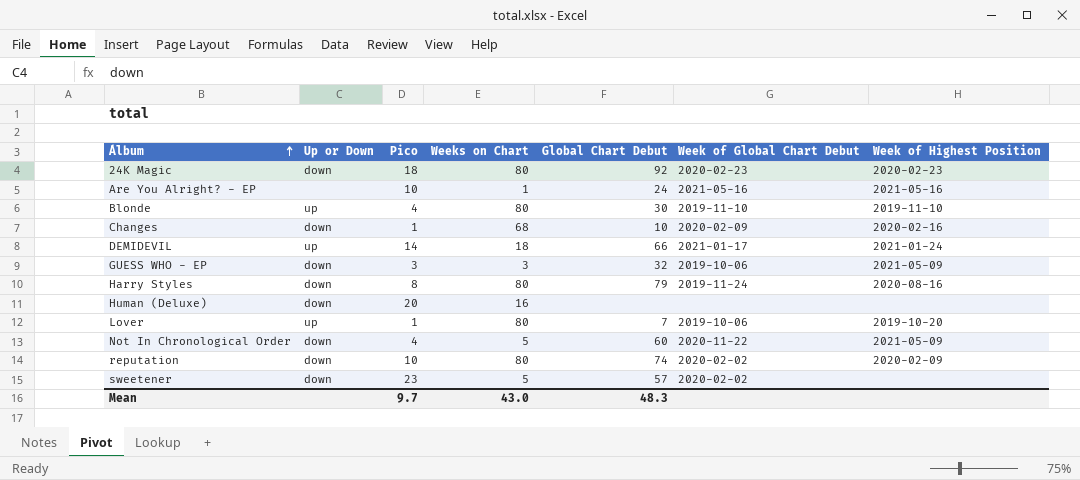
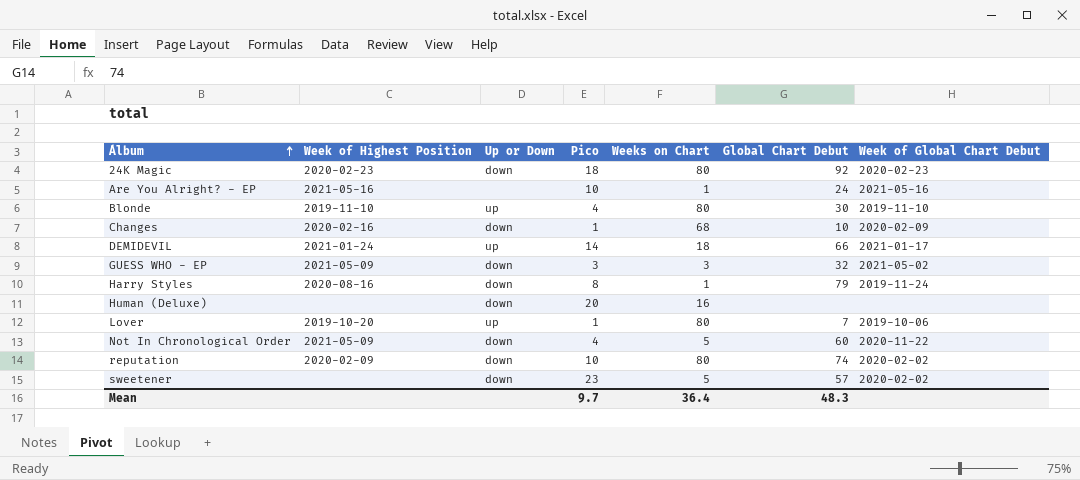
column Week of Highest Position | position: 7 -> 2
GUESS WHO - EP | Week of Global Chart Debut: 2019-10-06 -> 2021-05-02
Harry Styles | Weeks on Chart: 80 -> 1
Mean | Weeks on Chart: 43.0 -> 36.4

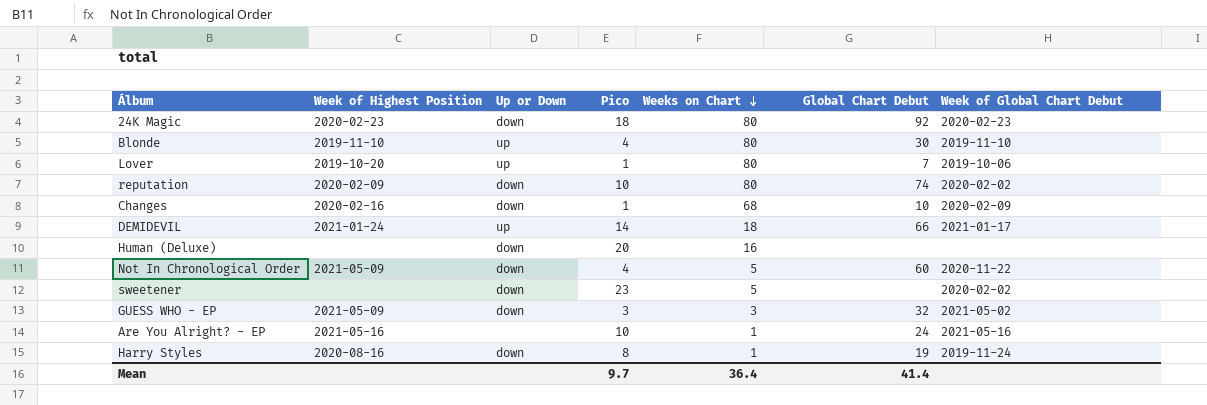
row order: Álbum ascending -> Weeks on Chart descending
sweetener | Global Chart Debut: 57 -> none
Harry Styles | Global Chart Debut: 79 -> 19
Mean | Global Chart Debut: 48.3 -> 41.4

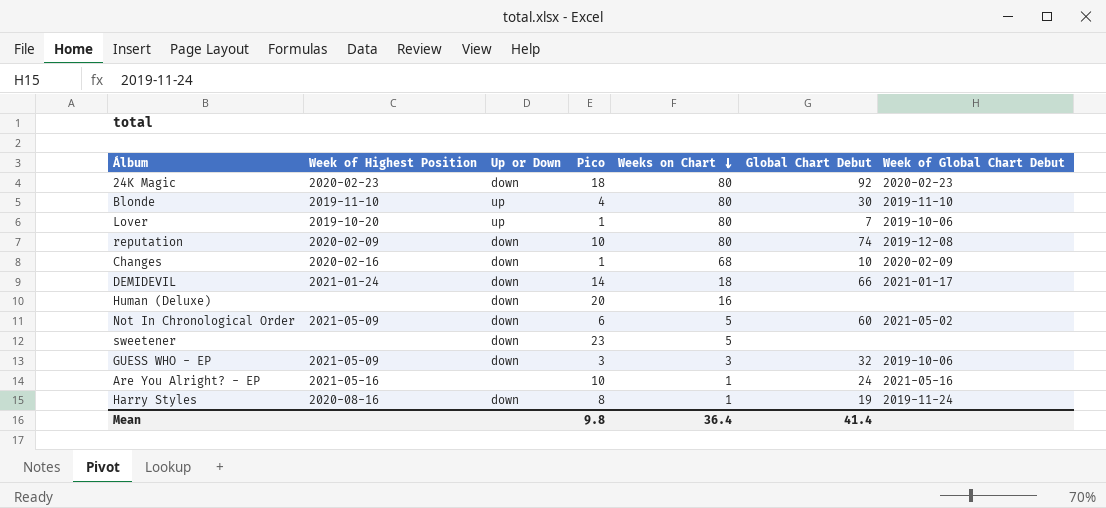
reputation | Week of Global Chart Debut: 2020-02-02 -> 2019-12-08
DEMIDEVIL | Up or Down: up -> down
Not In Chronological Order | Pico: 4 -> 6
Not In Chronological Order | Week of Global Chart Debut: 2020-11-22 -> 2021-05-02
sweetener | Week of Global Chart Debut: 2020-02-02 -> none
GUESS WHO - EP | Week of Global Chart Debut: 2021-05-02 -> 2019-10-06
Mean | Pico: 9.7 -> 9.8

